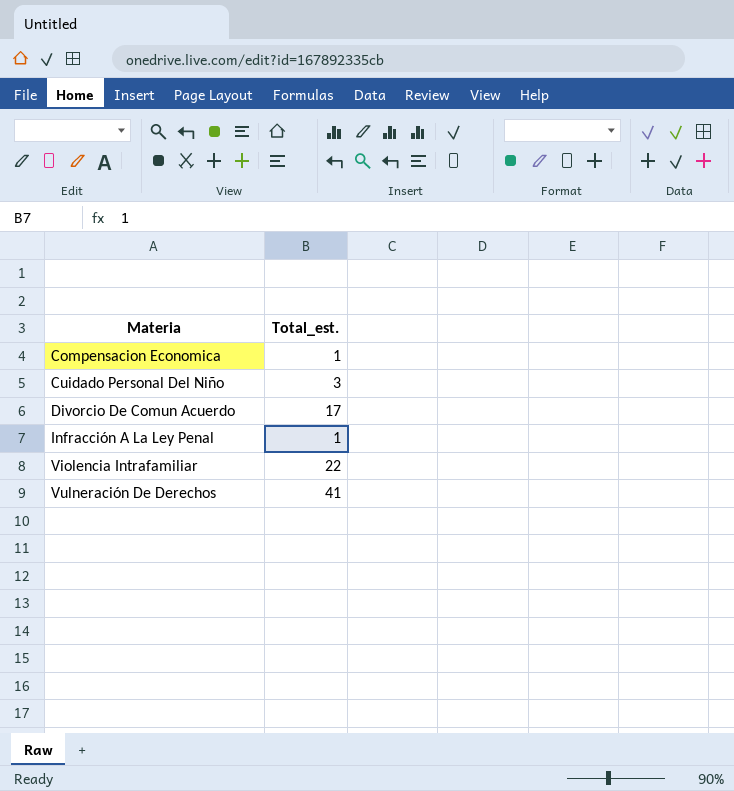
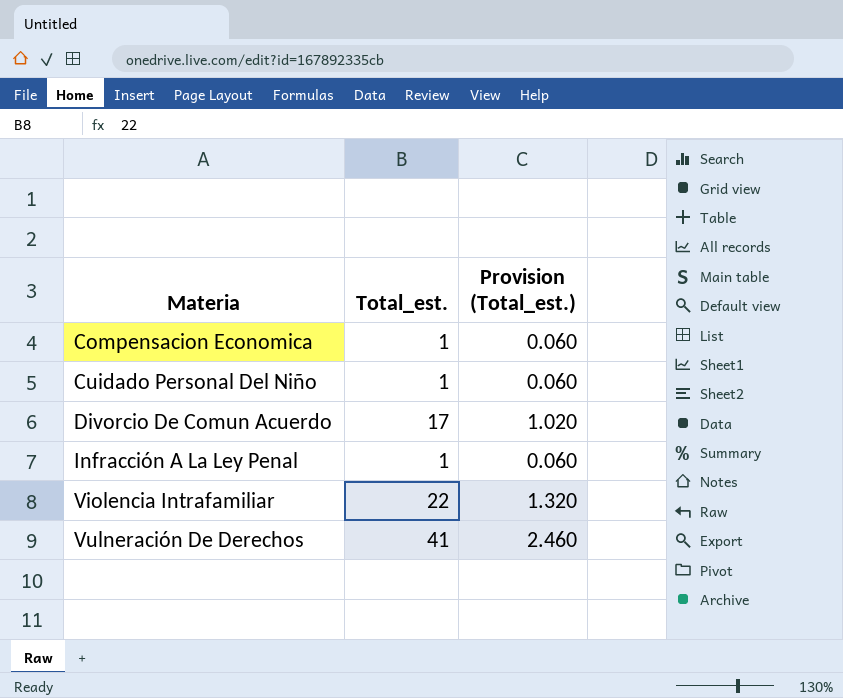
column Provision (Total_est.) | formula: none -> [Total_est.] * 0.06
Cuidado Personal Del Niño | Total_est.: 3 -> 1

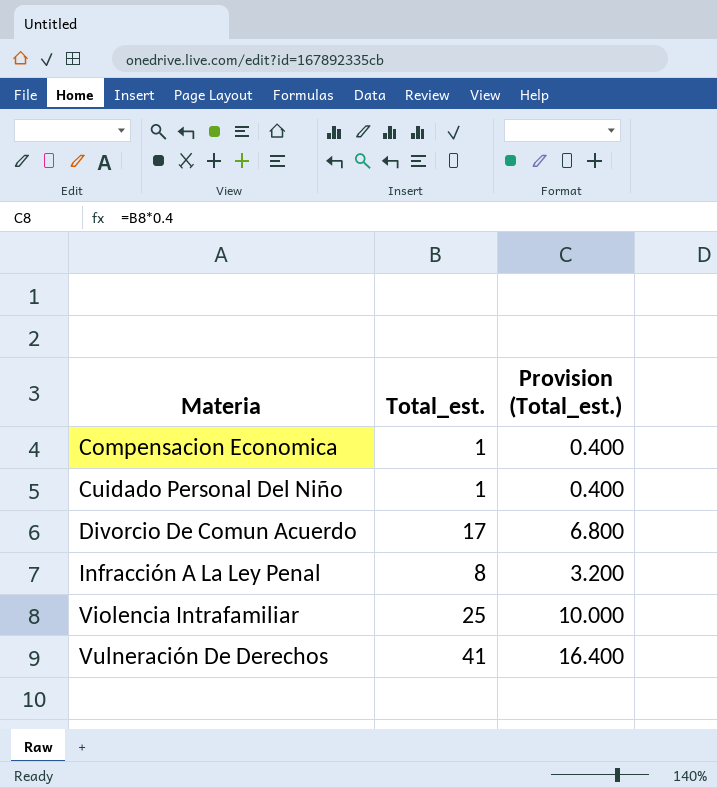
column Provision (Total_est.) | formula: [Total_est.] * 0.06 -> [Total_est.] * 0.4
Infracción A La Ley Penal | Total_est.: 1 -> 8
Violencia Intrafamiliar | Total_est.: 22 -> 25

